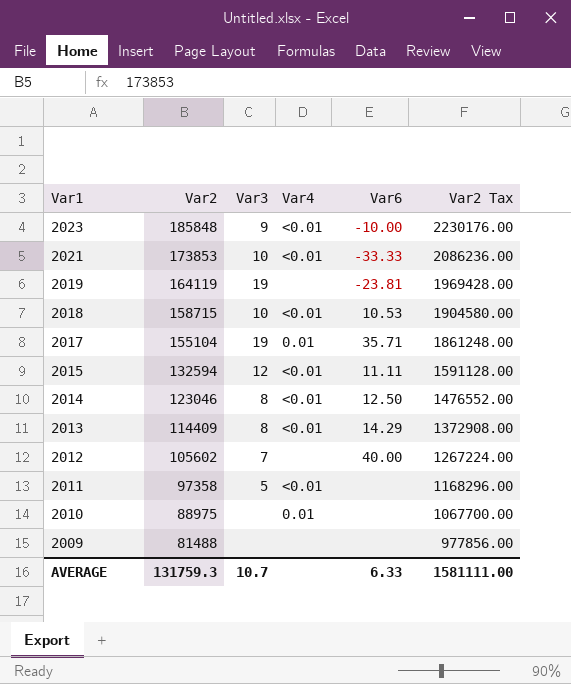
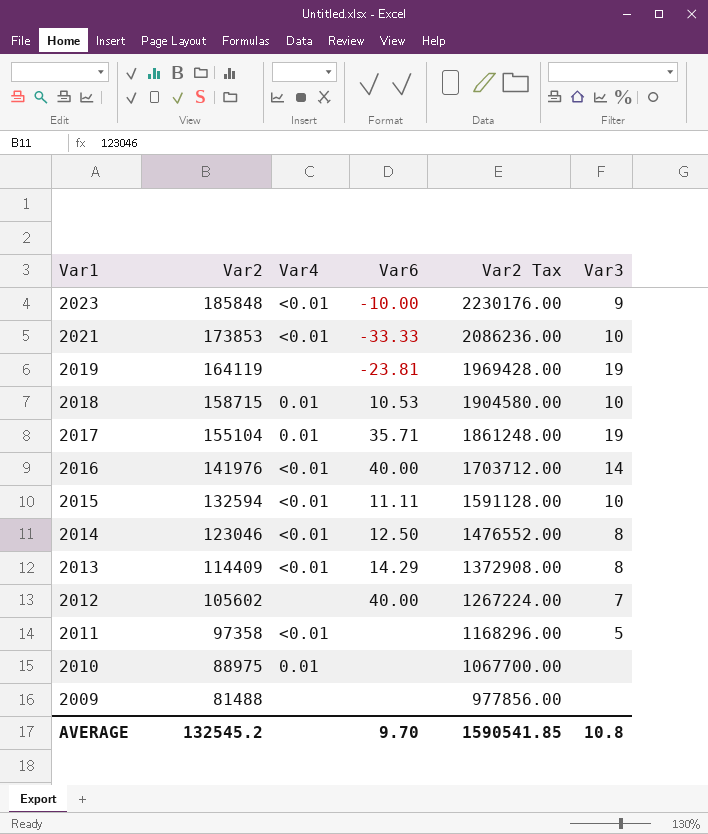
column Var3 | position: 3 -> 6
2018 | Var4: <0.01 -> 0.01
row 2016: none -> 141976 | <0.01 | 40.00 | 1703712.00 | 14
2015 | Var3: 12 -> 10
AVERAGE | Var2: 131759.3 -> 132545.2
AVERAGE | Var6: 6.33 -> 9.70
AVERAGE | Var2 Tax: 1581111.00 -> 1590541.85
AVERAGE | Var3: 10.7 -> 10.8

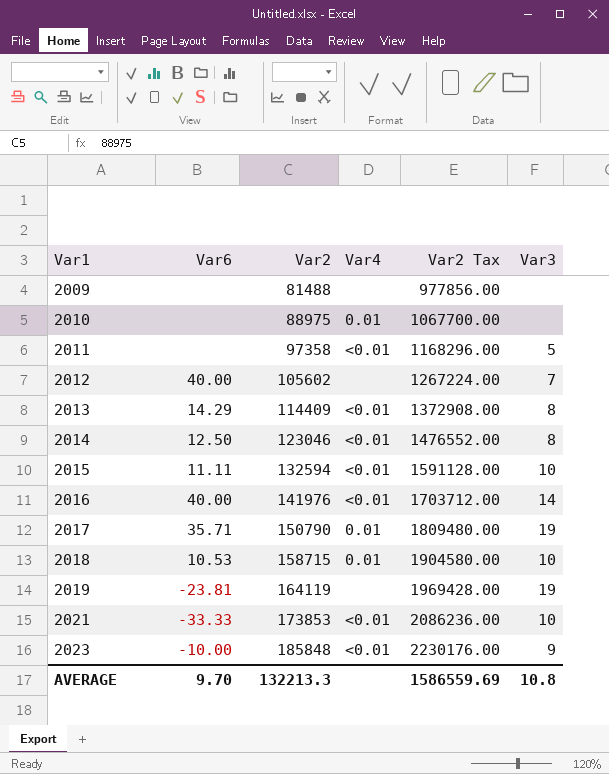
row order: Var1 descending -> Var1 ascending
column Var6 | position: 4 -> 2
2017 | Var2: 155104 -> 150790
2017 | Var2 Tax: 1861248.00 -> 1809480.00
AVERAGE | Var2: 132545.2 -> 132213.3
AVERAGE | Var2 Tax: 1590541.85 -> 1586559.69

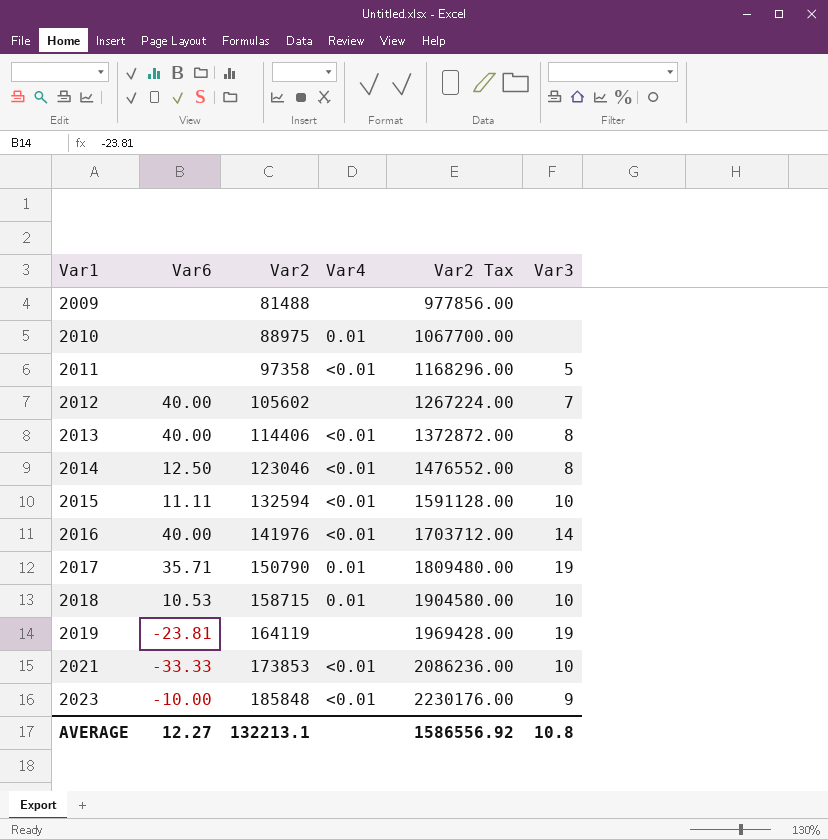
2013 | Var6: 14.29 -> 40.00
2013 | Var2: 114409 -> 114406
2013 | Var2 Tax: 1372908.00 -> 1372872.00
AVERAGE | Var6: 9.70 -> 12.27
AVERAGE | Var2: 132213.3 -> 132213.1
AVERAGE | Var2 Tax: 1586559.69 -> 1586556.92

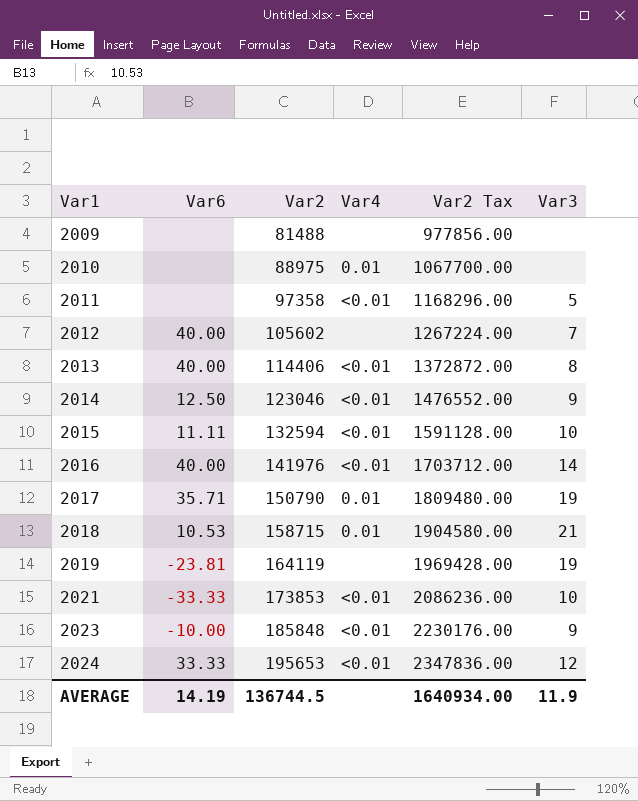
2014 | Var3: 8 -> 9
2018 | Var3: 10 -> 21
row 2024: none -> 33.33 | 195653 | <0.01 | 2347836.00 | 12
AVERAGE | Var6: 12.27 -> 14.19
AVERAGE | Var2: 132213.1 -> 136744.5
AVERAGE | Var2 Tax: 1586556.92 -> 1640934.00
AVERAGE | Var3: 10.8 -> 11.9

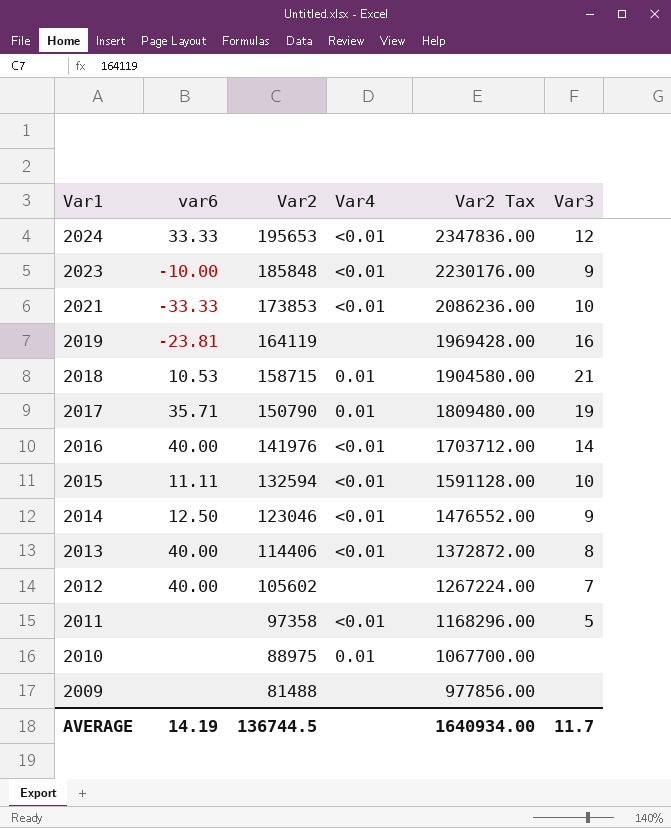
row order: Var1 ascending -> Var1 descending
column name: Var6 -> var6
2019 | Var3: 19 -> 16
AVERAGE | Var3: 11.9 -> 11.7

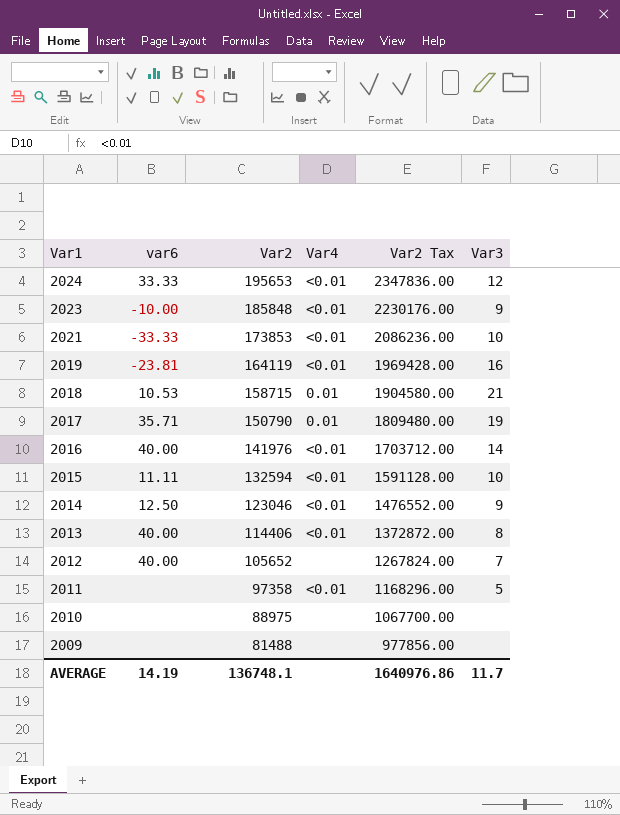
2019 | Var4: none -> <0.01
2012 | Var2: 105602 -> 105652
2012 | Var2 Tax: 1267224.00 -> 1267824.00
2010 | Var4: 0.01 -> none
AVERAGE | Var2: 136744.5 -> 136748.1
AVERAGE | Var2 Tax: 1640934.00 -> 1640976.86

